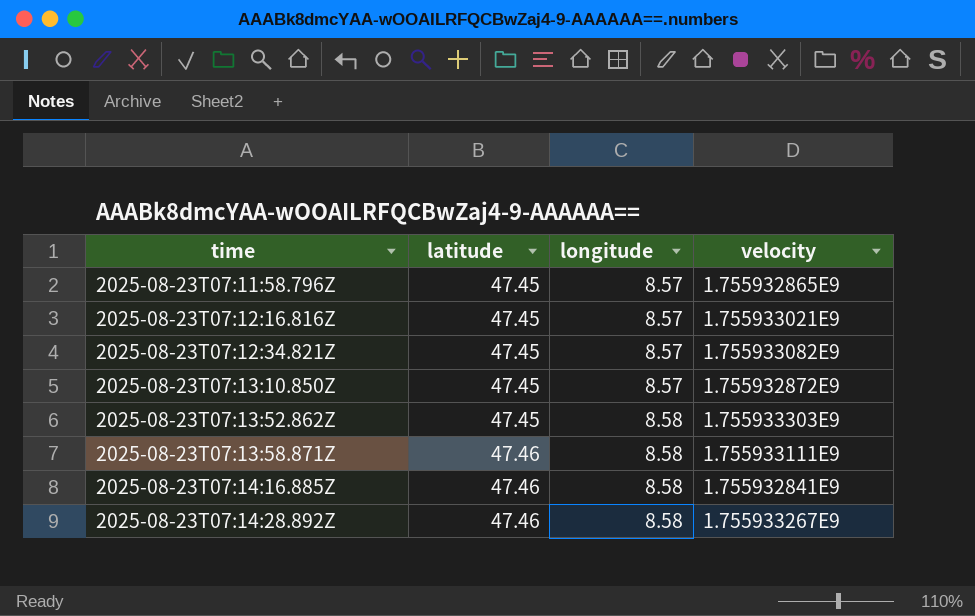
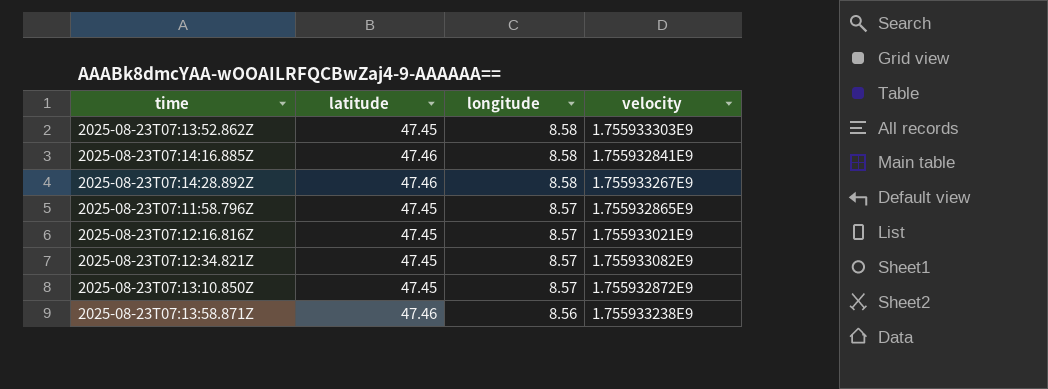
row order: time ascending -> longitude descending
2025-08-23T07:13:58.871Z | longitude: 8.58 -> 8.56
2025-08-23T07:13:58.871Z | velocity: 1.755933111E9 -> 1.755933238E9

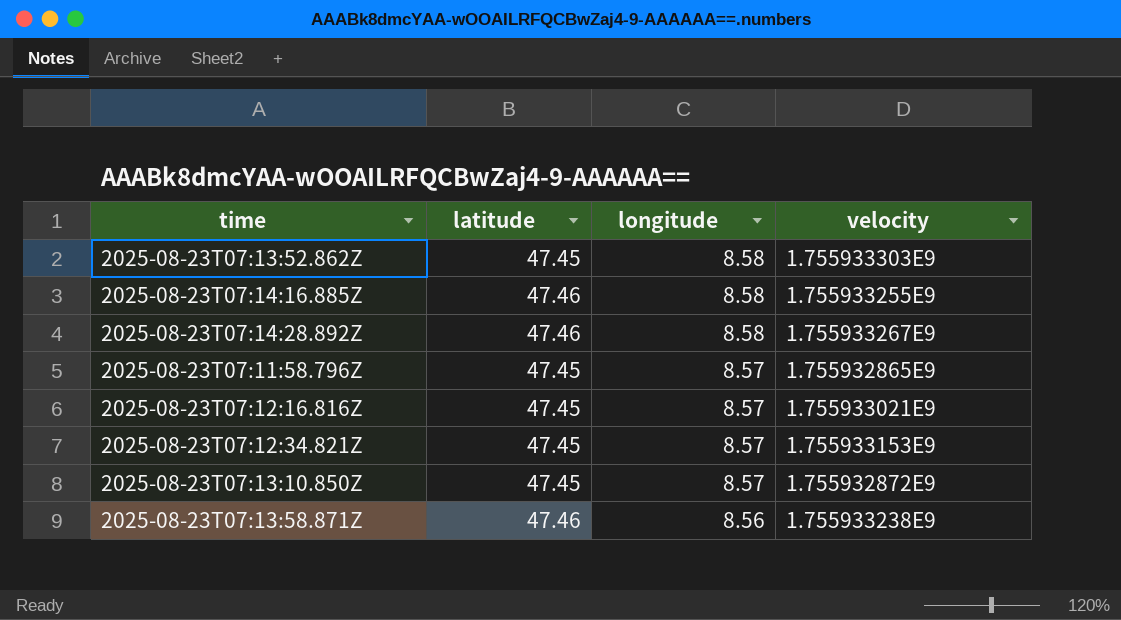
2025-08-23T07:14:16.885Z | velocity: 1.755932841E9 -> 1.755933255E9
2025-08-23T07:12:34.821Z | velocity: 1.755933082E9 -> 1.755933153E9

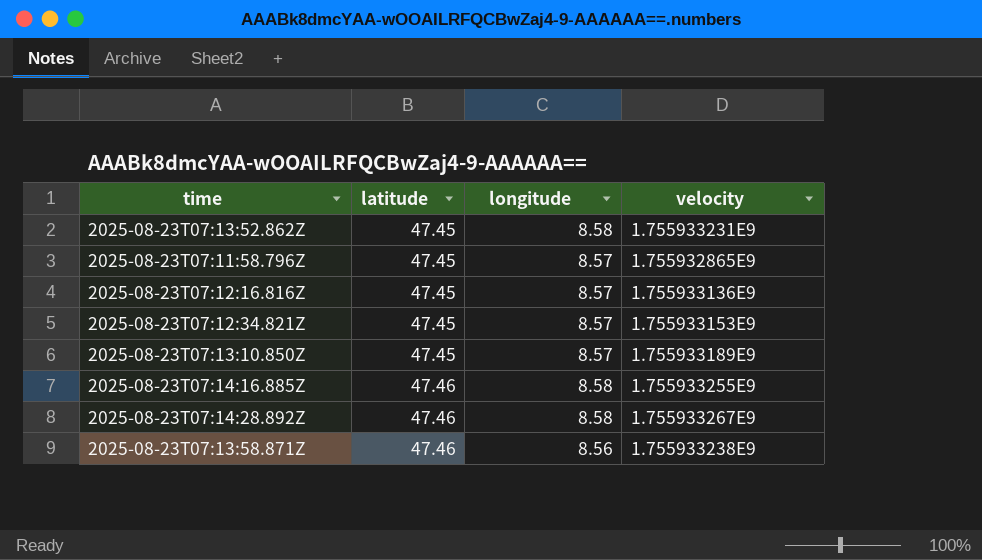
row order: longitude descending -> latitude ascending
2025-08-23T07:13:52.862Z | velocity: 1.755933303E9 -> 1.755933231E9
2025-08-23T07:12:16.816Z | velocity: 1.755933021E9 -> 1.755933136E9
2025-08-23T07:13:10.850Z | velocity: 1.755932872E9 -> 1.755933189E9

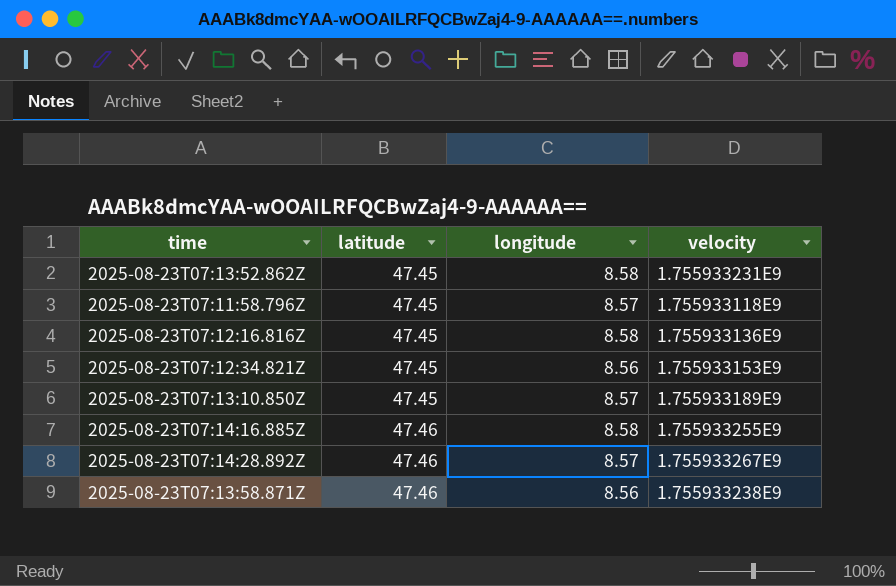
2025-08-23T07:11:58.796Z | velocity: 1.755932865E9 -> 1.755933118E9
2025-08-23T07:12:16.816Z | longitude: 8.57 -> 8.58
2025-08-23T07:12:34.821Z | longitude: 8.57 -> 8.56
2025-08-23T07:14:28.892Z | longitude: 8.58 -> 8.57

